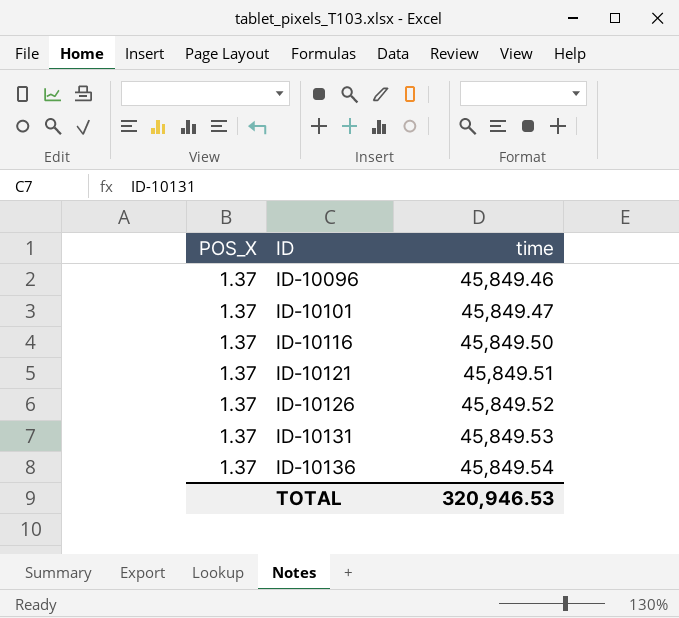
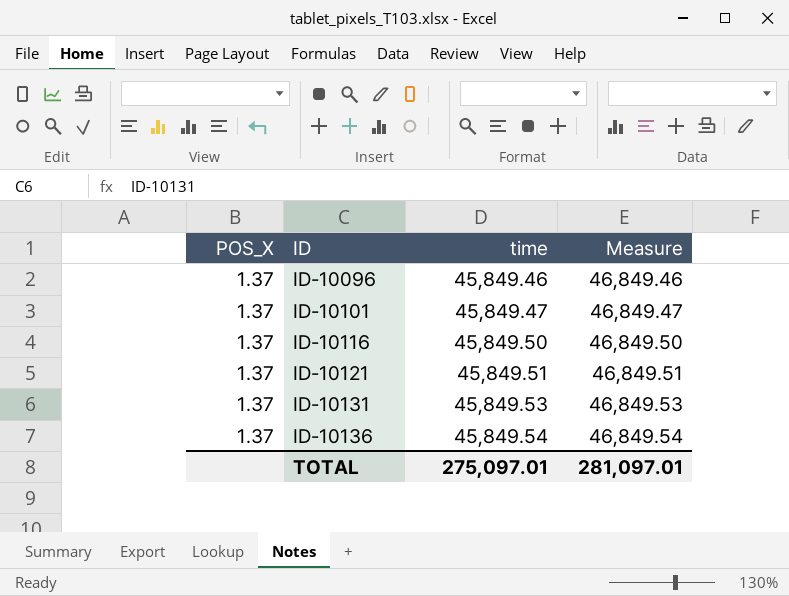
column Measure | formula: none -> [time] + 1000
row ID-10126: 1.37 | 45,849.52 -> none
TOTAL | time: 320,946.53 -> 275,097.01

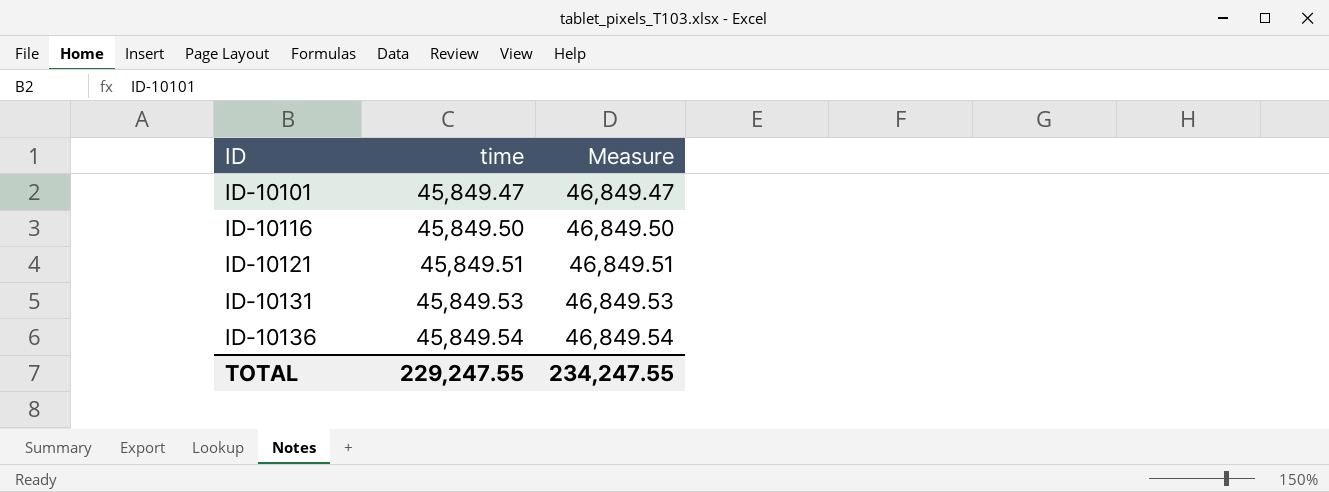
column POS_X | position: 1 -> none
row ID-10096: 1.37 | 45,849.46 | 46,849.46 -> none
TOTAL | time: 275,097.01 -> 229,247.55
TOTAL | Measure: 281,097.01 -> 234,247.55

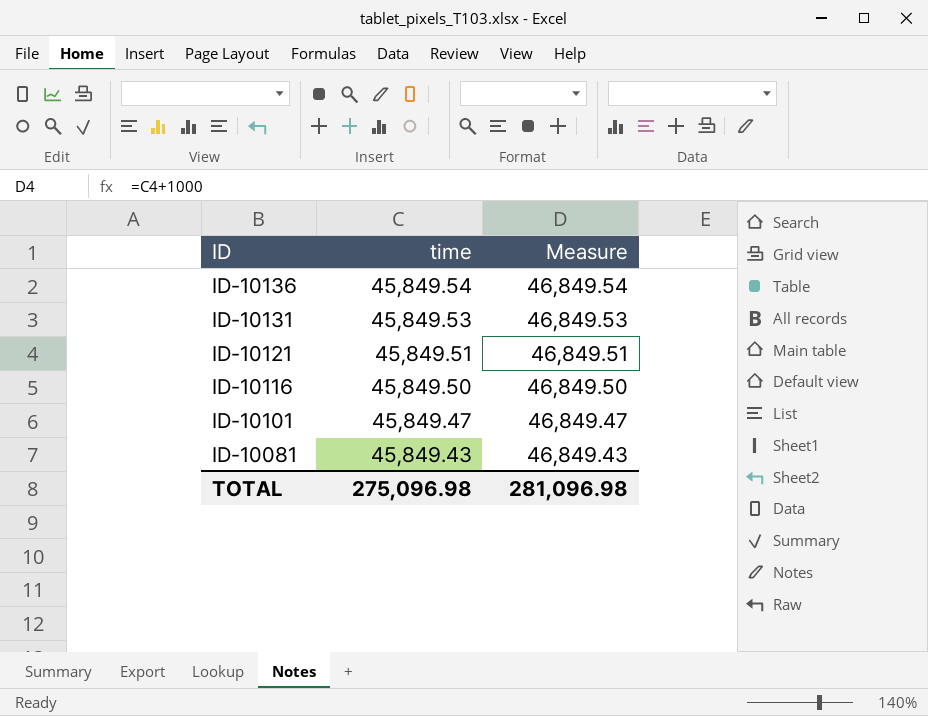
row order: ID ascending -> ID descending
row ID-10081: none -> 45,849.43 | 46,849.43
TOTAL | time: 229,247.55 -> 275,096.98
TOTAL | Measure: 234,247.55 -> 281,096.98

